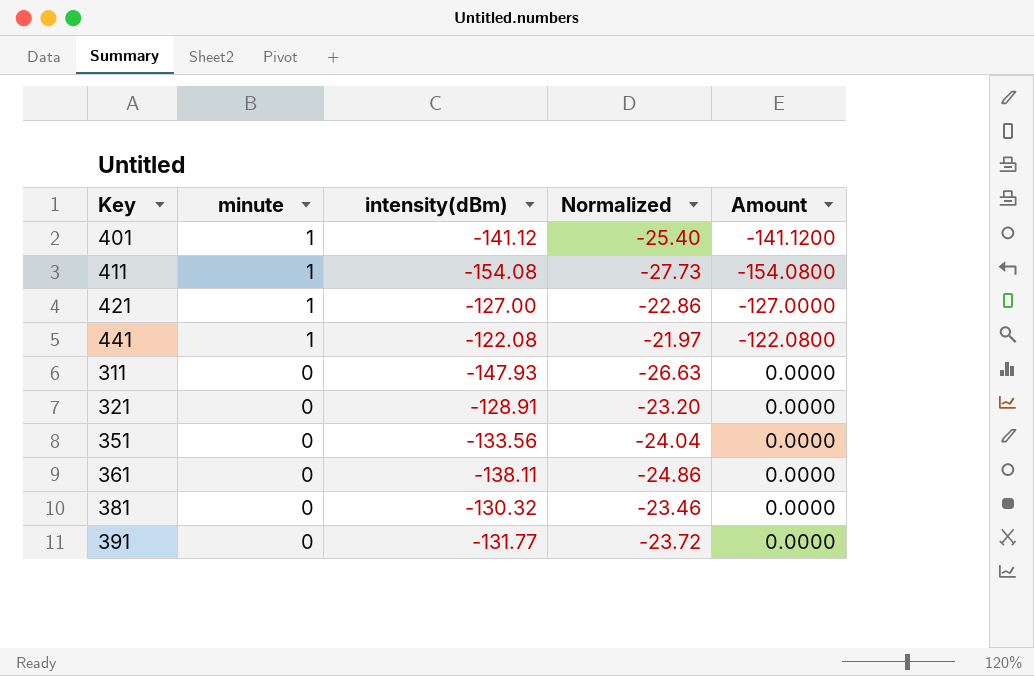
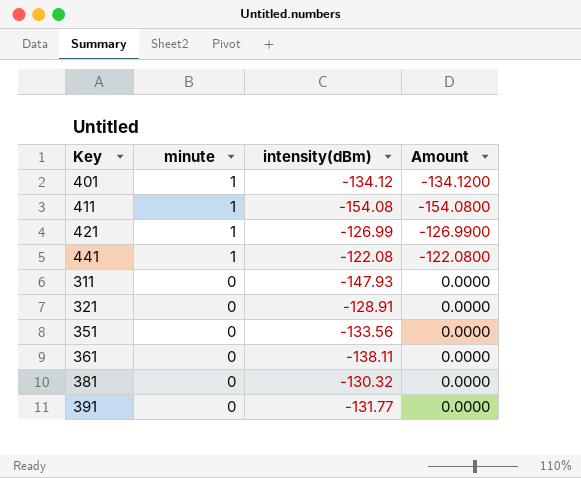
column Normalized | formula: [intensity(dBm)] * 0.18 -> none
401 | intensity(dBm): -141.12 -> -134.12
401 | Amount: -141.1200 -> -134.1200
421 | intensity(dBm): -127.00 -> -126.99
421 | Amount: -127.0000 -> -126.9900

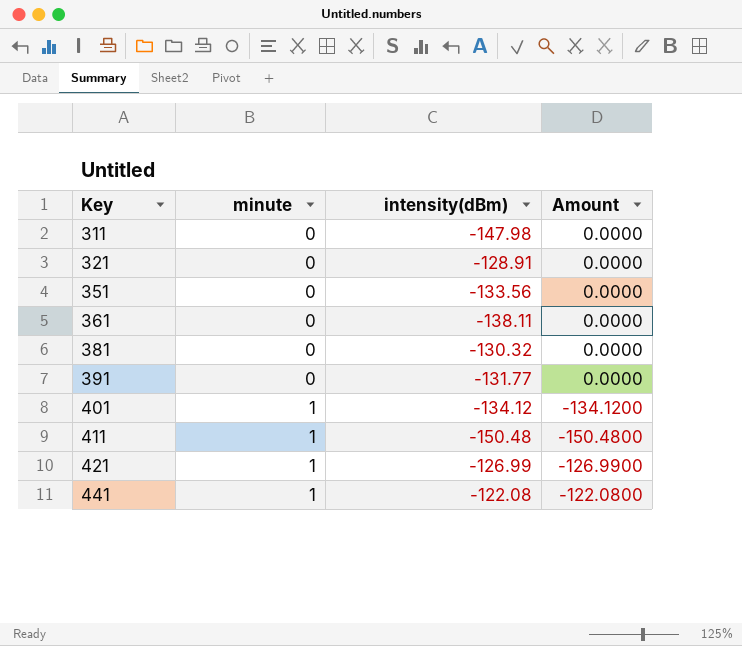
row order: minute descending -> Key ascending
311 | intensity(dBm): -147.93 -> -147.98
411 | intensity(dBm): -154.08 -> -150.48
411 | Amount: -154.0800 -> -150.4800

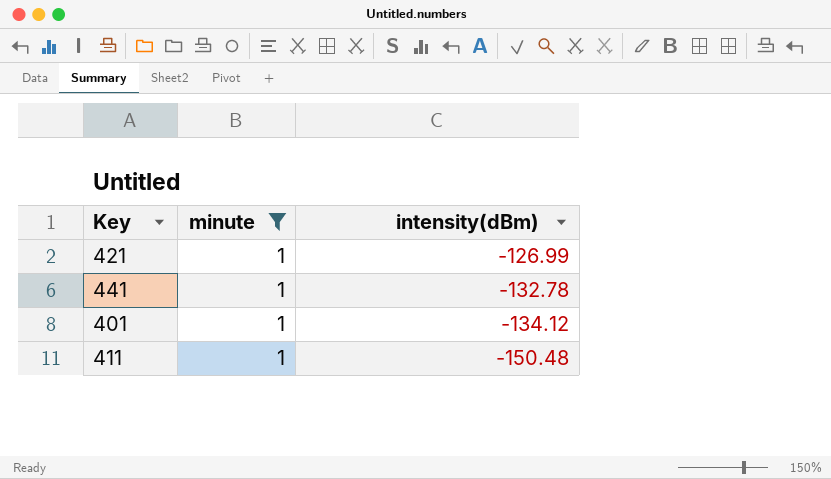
filter: none -> minute = 1
row order: Key ascending -> intensity(dBm) descending
column Amount | formula: [minute] * [intensity(dBm)] -> none
441 | intensity(dBm): -122.08 -> -132.78

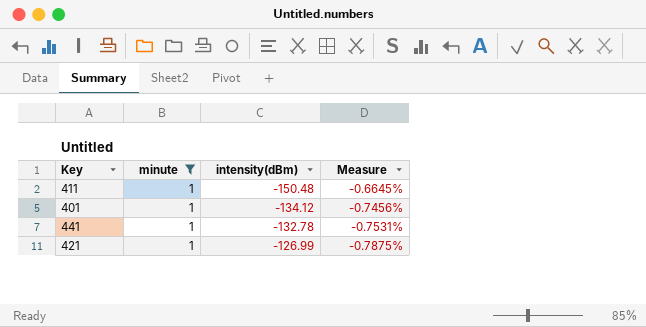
row order: intensity(dBm) descending -> intensity(dBm) ascending
column Measure | formula: none -> [minute] / [intensity(dBm)]

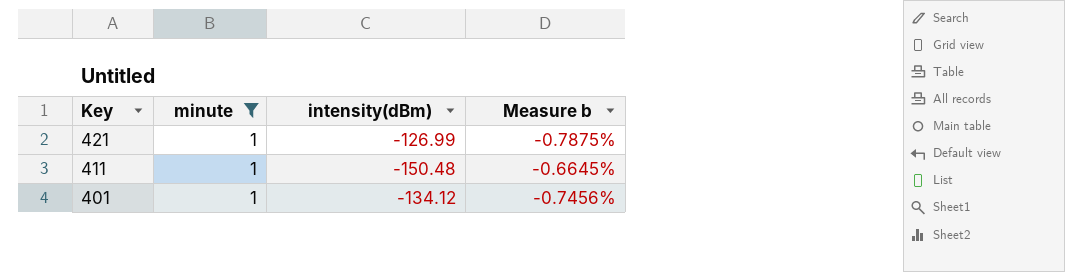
row order: intensity(dBm) ascending -> Key descending
column name: Measure -> Measure b
row 441: 1 | -132.78 | -0.7531% -> none

